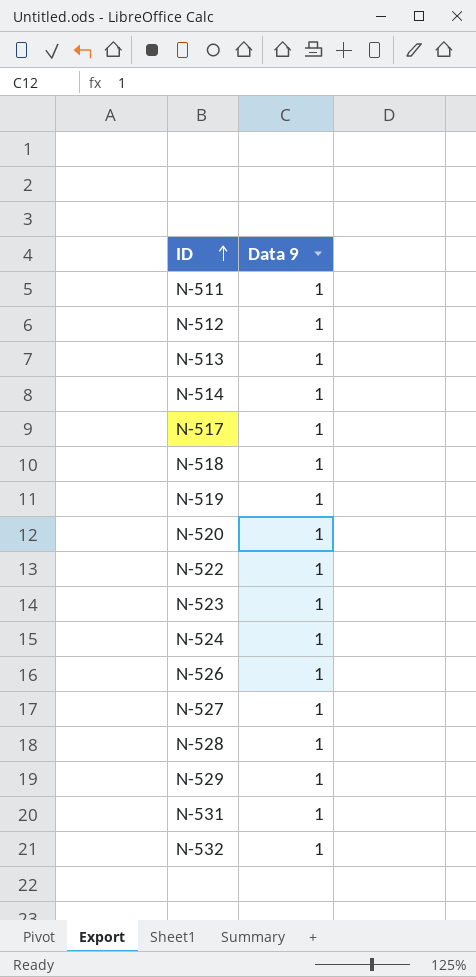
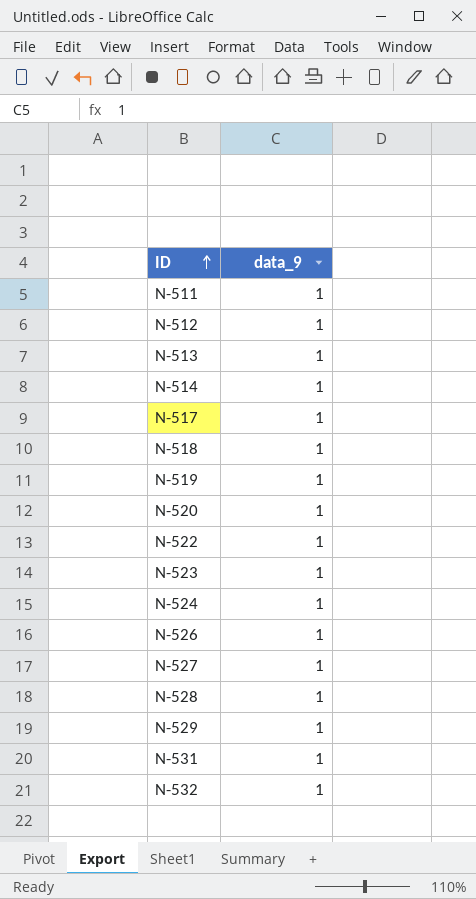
column name: Data 9 -> data_9

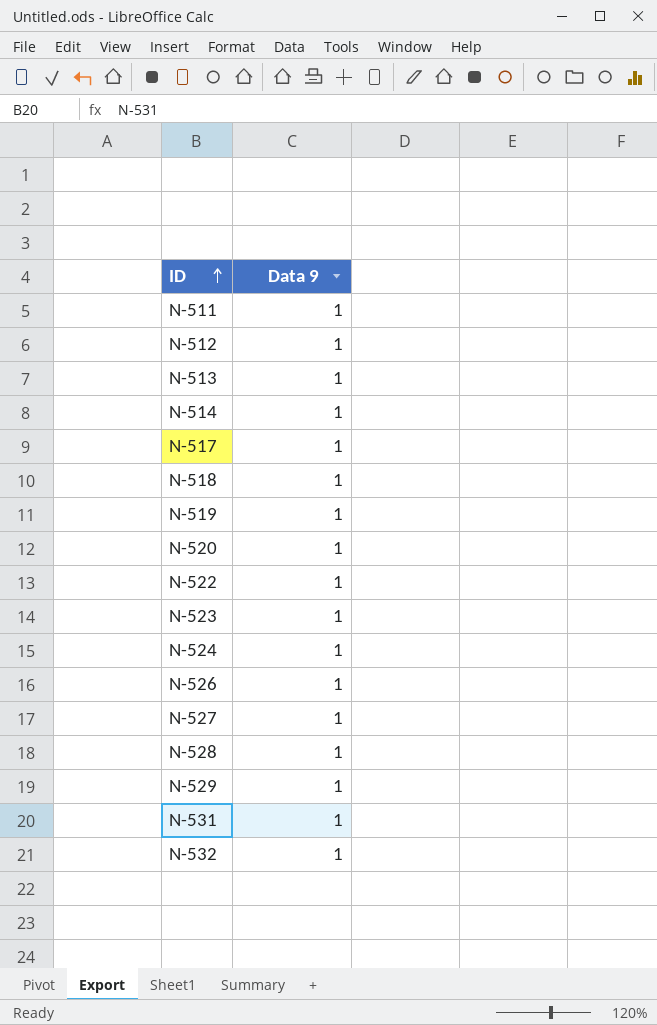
column name: data_9 -> Data 9

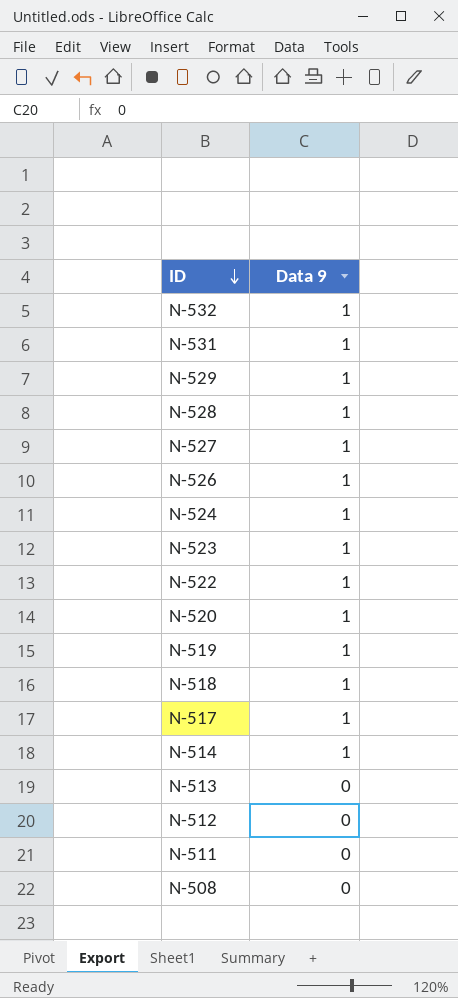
row order: ID ascending -> ID descending
N-513 | Data 9: 1 -> 0
N-512 | Data 9: 1 -> 0
N-511 | Data 9: 1 -> 0
row N-508: none -> 0

